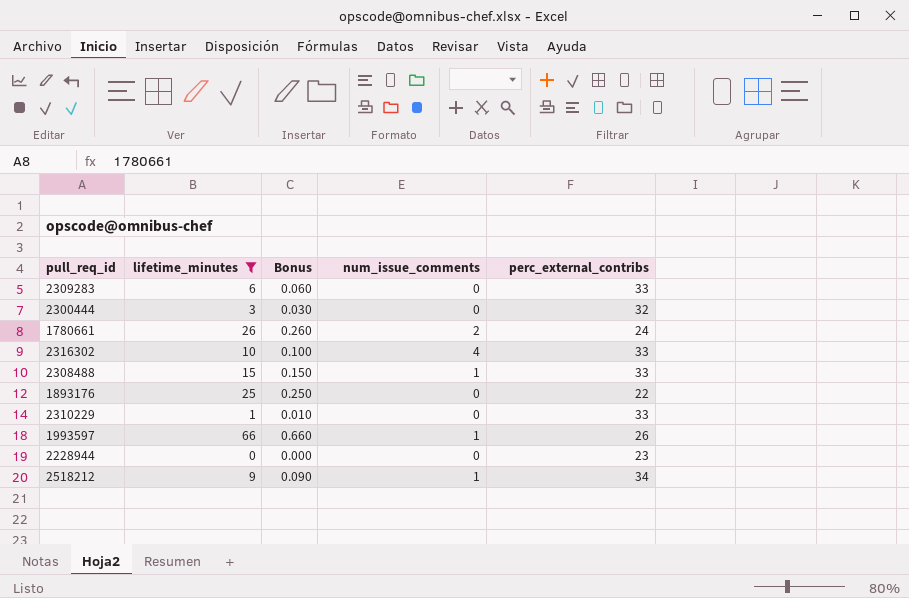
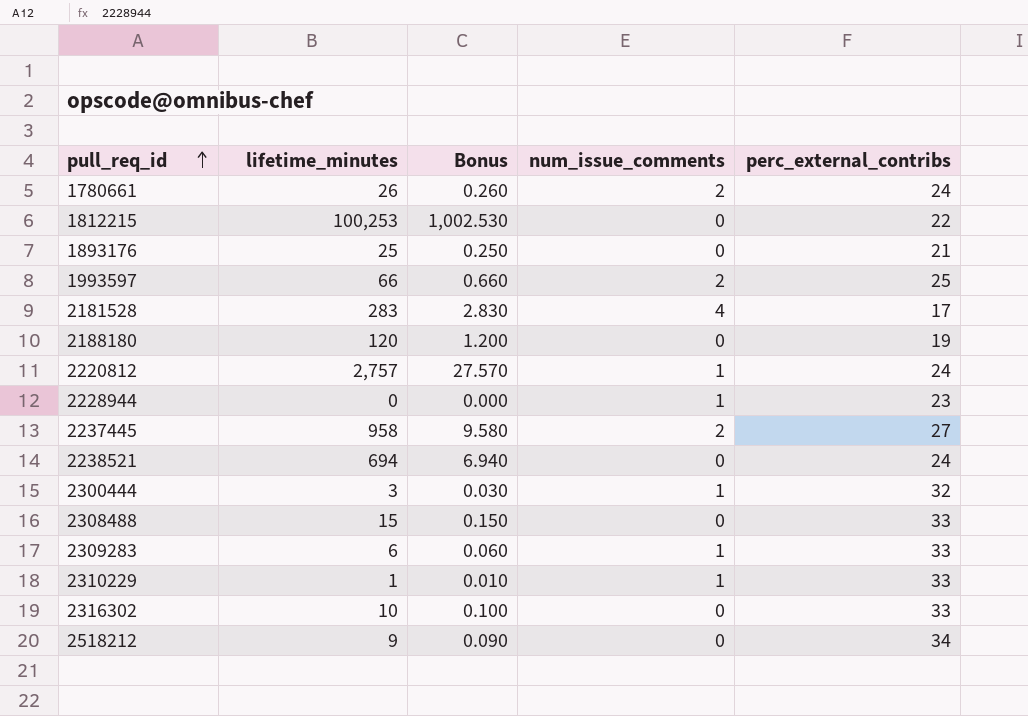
filter: lifetime_minutes <= 66 -> none
row order: none -> pull_req_id ascending
1893176 | perc_external_contribs: 22 -> 21
1993597 | num_issue_comments: 1 -> 2
1993597 | perc_external_contribs: 26 -> 25
2228944 | num_issue_comments: 0 -> 1
2300444 | num_issue_comments: 0 -> 1
2308488 | num_issue_comments: 1 -> 0
2309283 | num_issue_comments: 0 -> 1
2310229 | num_issue_comments: 0 -> 1
2316302 | num_issue_comments: 4 -> 0
2518212 | num_issue_comments: 1 -> 0

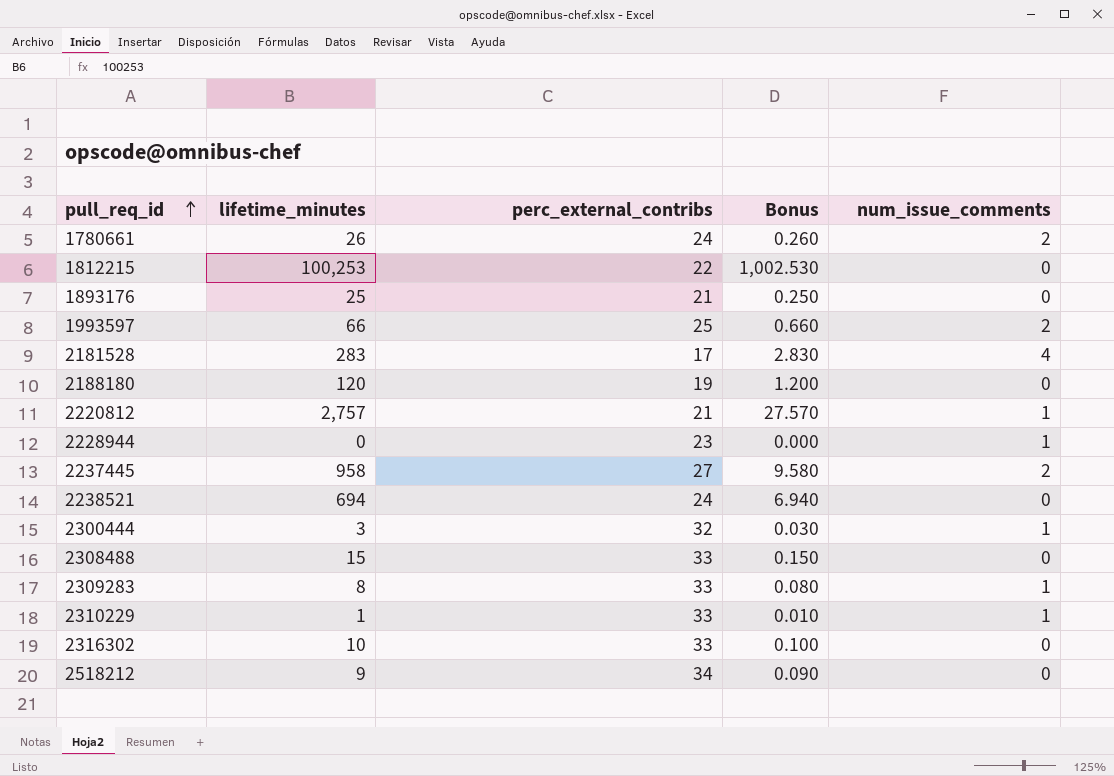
column perc_external_contribs | position: 5 -> 3
2220812 | perc_external_contribs: 24 -> 21
2309283 | lifetime_minutes: 6 -> 8
2309283 | Bonus: 0.060 -> 0.080

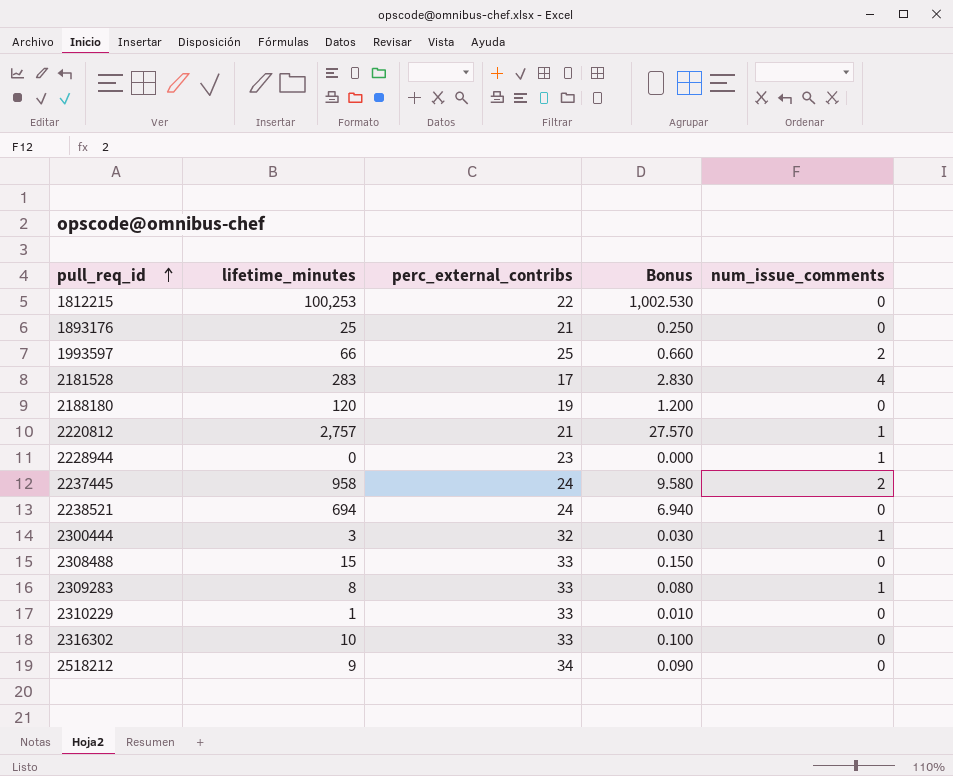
row 1780661: 26 | 24 | 0.260 | 2 -> none
2237445 | perc_external_contribs: 27 -> 24
2310229 | num_issue_comments: 1 -> 0

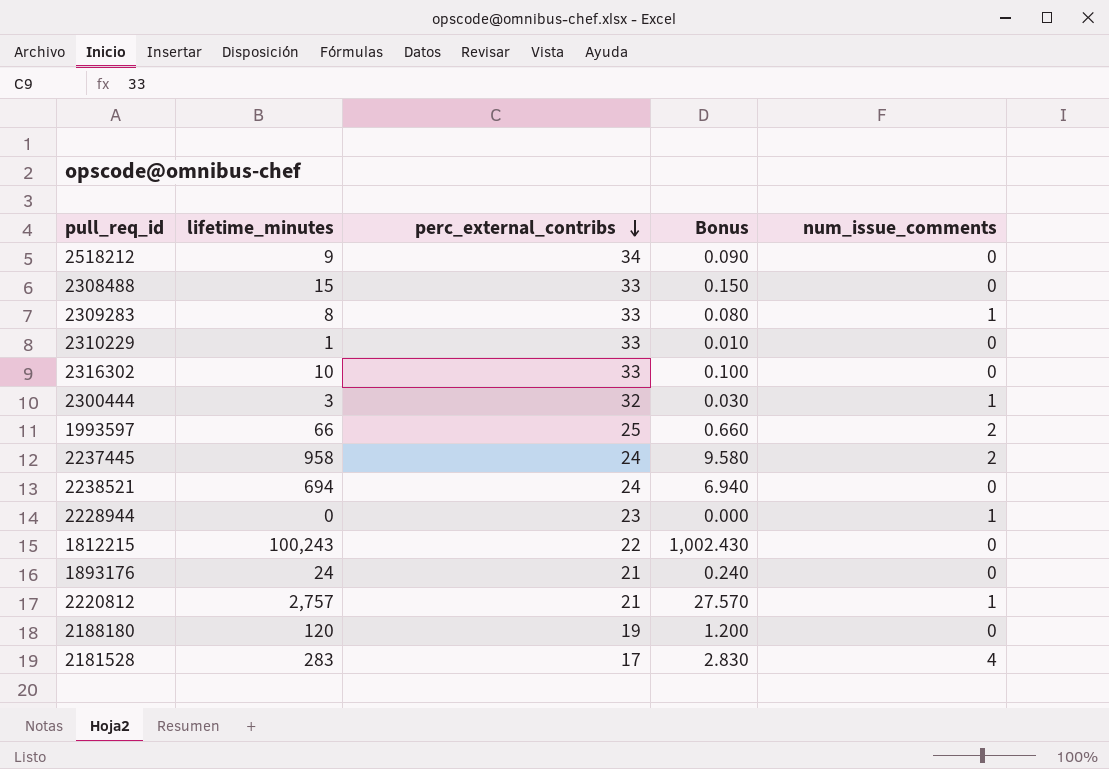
row order: pull_req_id ascending -> perc_external_contribs descending
1812215 | lifetime_minutes: 100,253 -> 100,243
1812215 | Bonus: 1,002.530 -> 1,002.430
1893176 | lifetime_minutes: 25 -> 24
1893176 | Bonus: 0.250 -> 0.240

